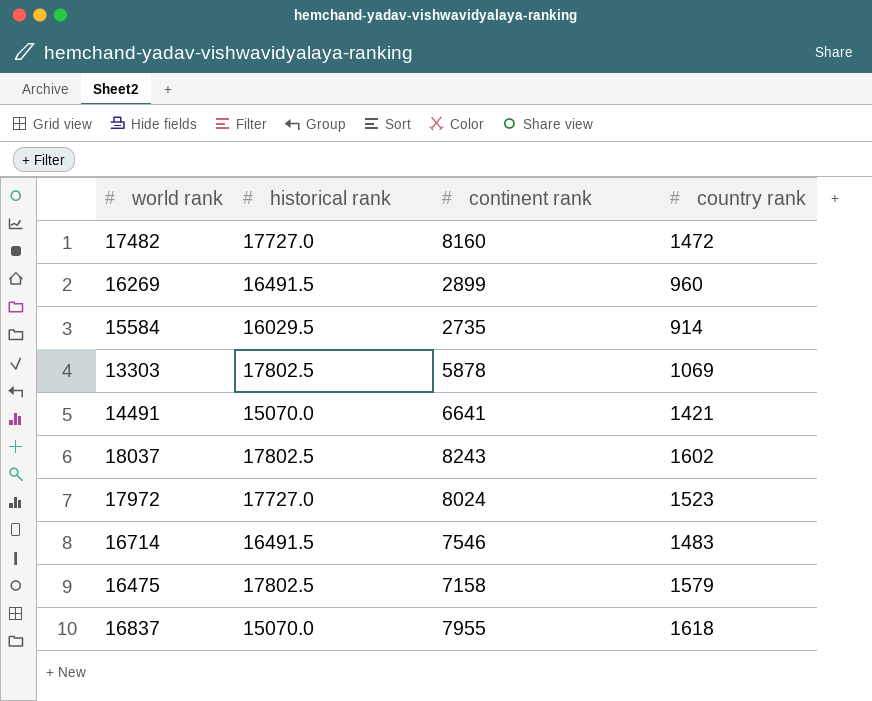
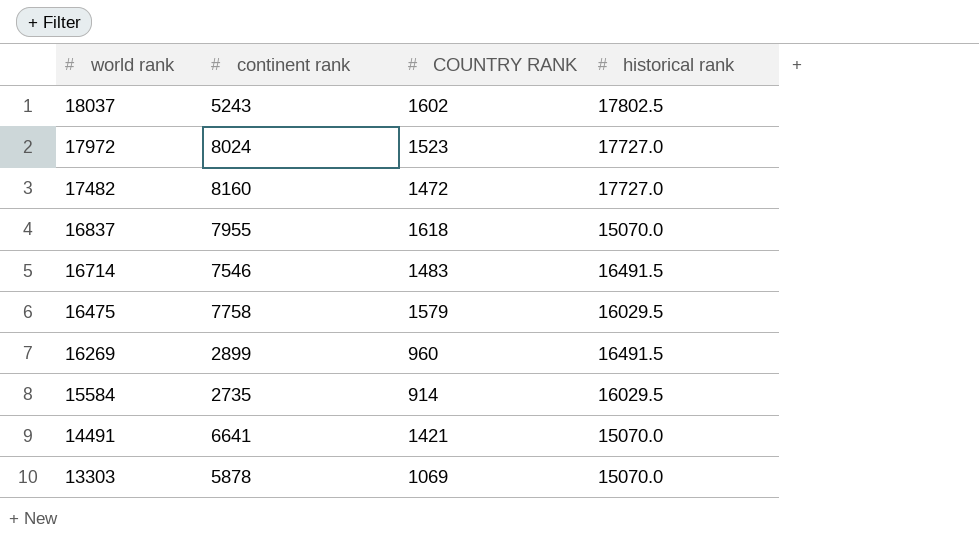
row order: none -> world rank descending
column name: country rank -> COUNTRY RANK
column historical rank | position: 2 -> 4
18037 | continent rank: 8243 -> 5243
16475 | continent rank: 7158 -> 7758
16475 | historical rank: 17802.5 -> 16029.5
13303 | historical rank: 17802.5 -> 15070.0

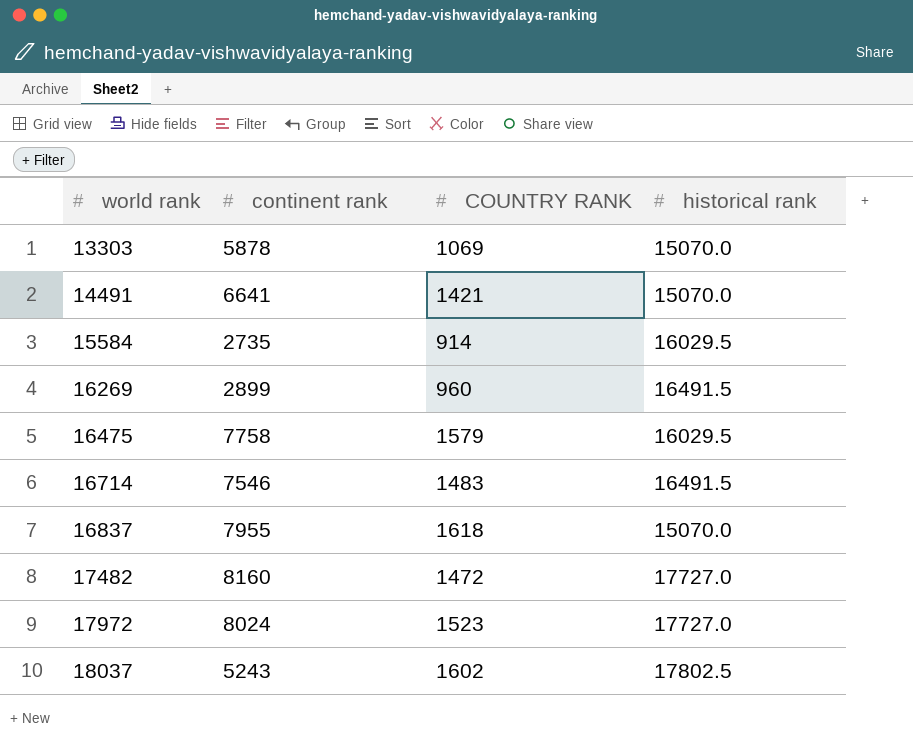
row order: world rank descending -> world rank ascending

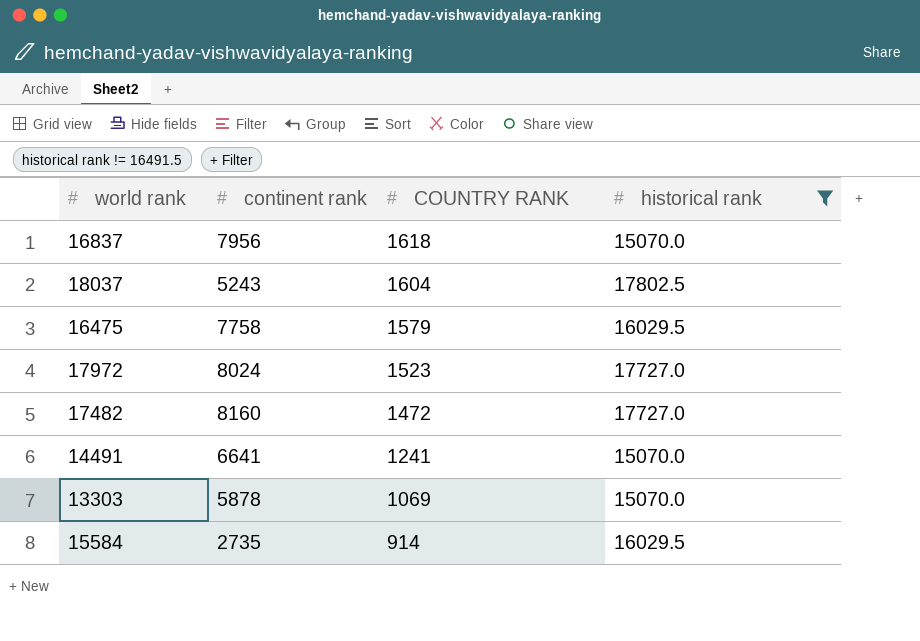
filter: none -> historical rank != 16491.5
row order: world rank ascending -> COUNTRY RANK descending
16837 | continent rank: 7955 -> 7956
18037 | COUNTRY RANK: 1602 -> 1604
14491 | COUNTRY RANK: 1421 -> 1241

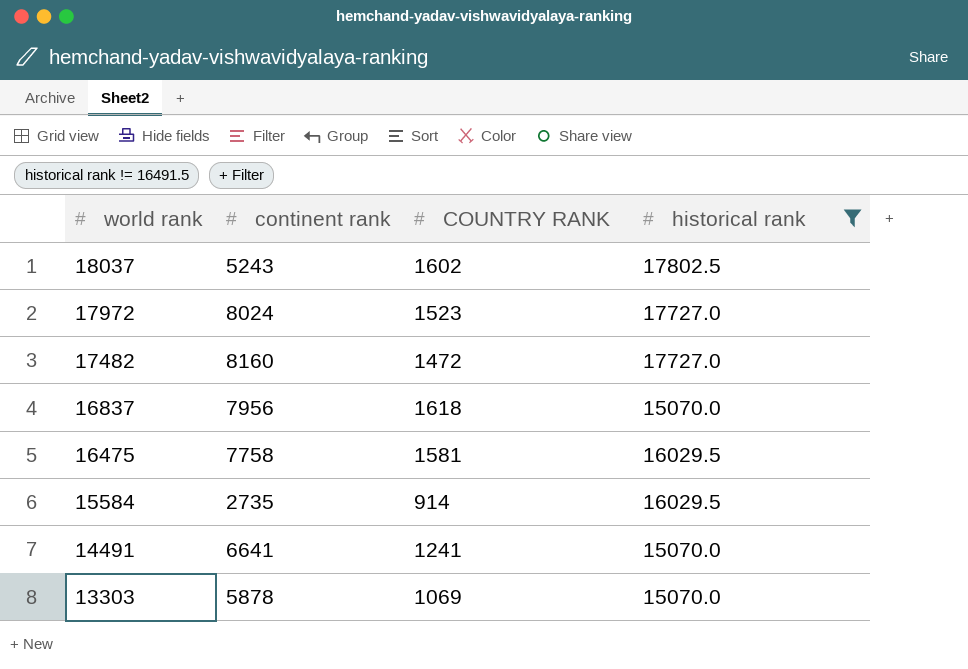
row order: COUNTRY RANK descending -> world rank descending
18037 | COUNTRY RANK: 1604 -> 1602
16475 | COUNTRY RANK: 1579 -> 1581

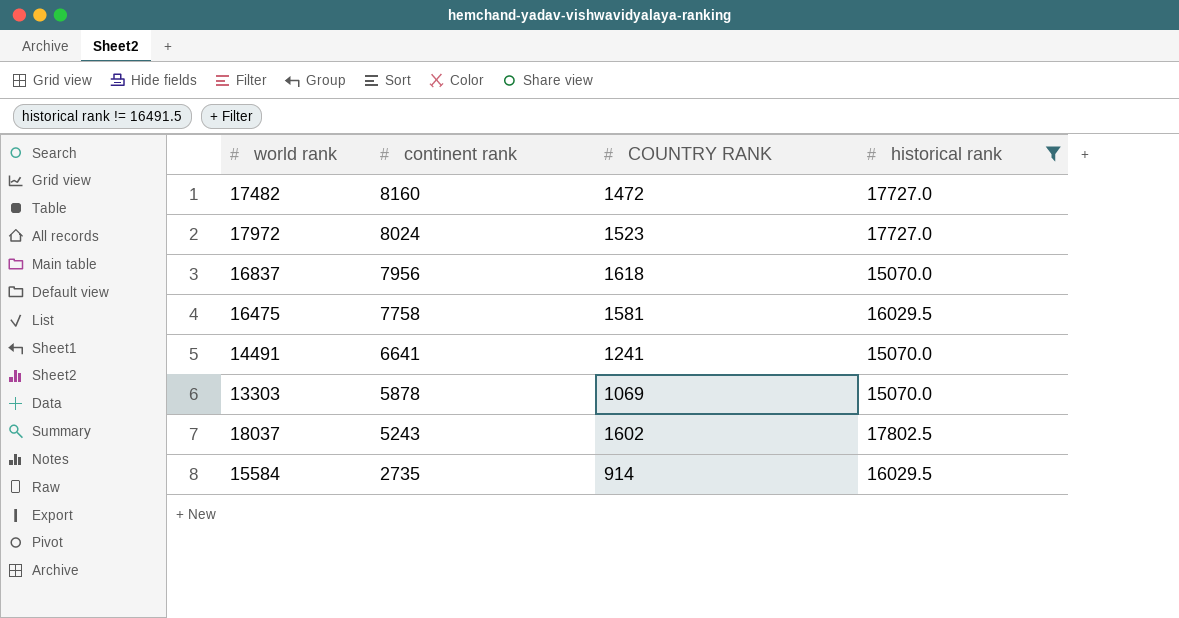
row order: world rank descending -> continent rank descending

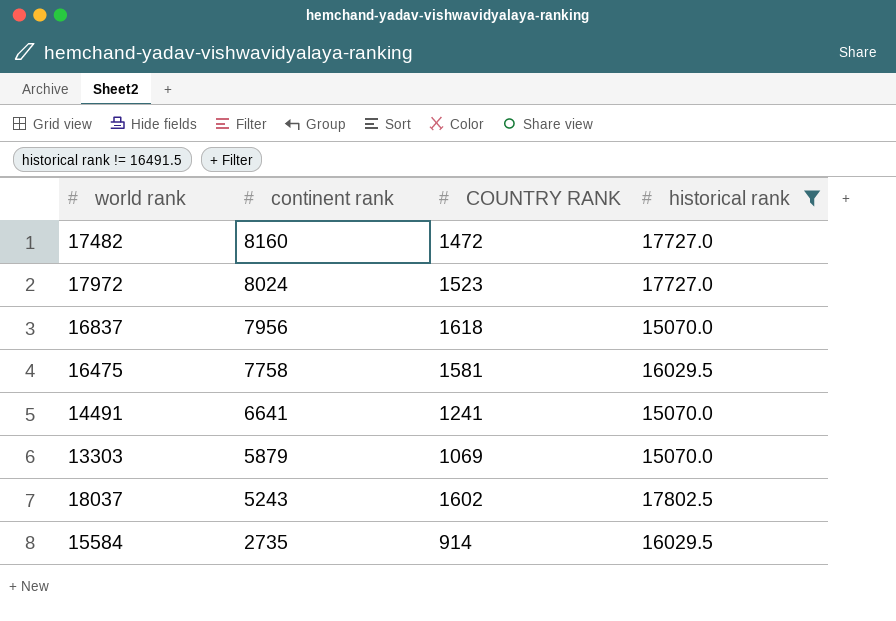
13303 | continent rank: 5878 -> 5879

